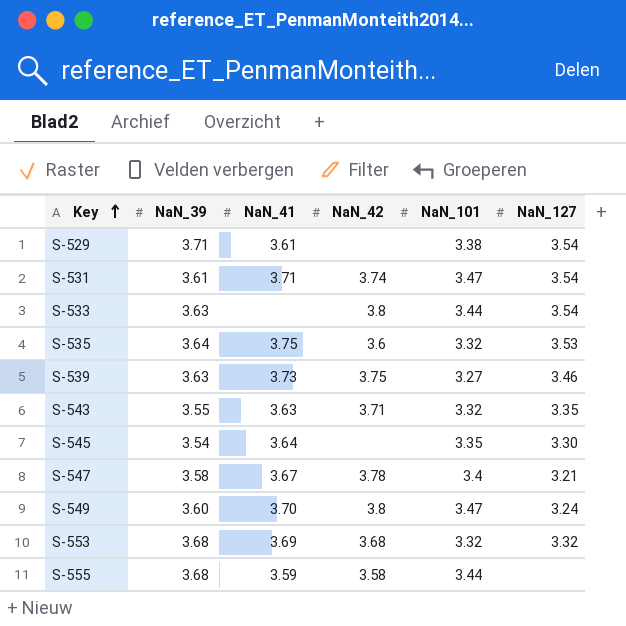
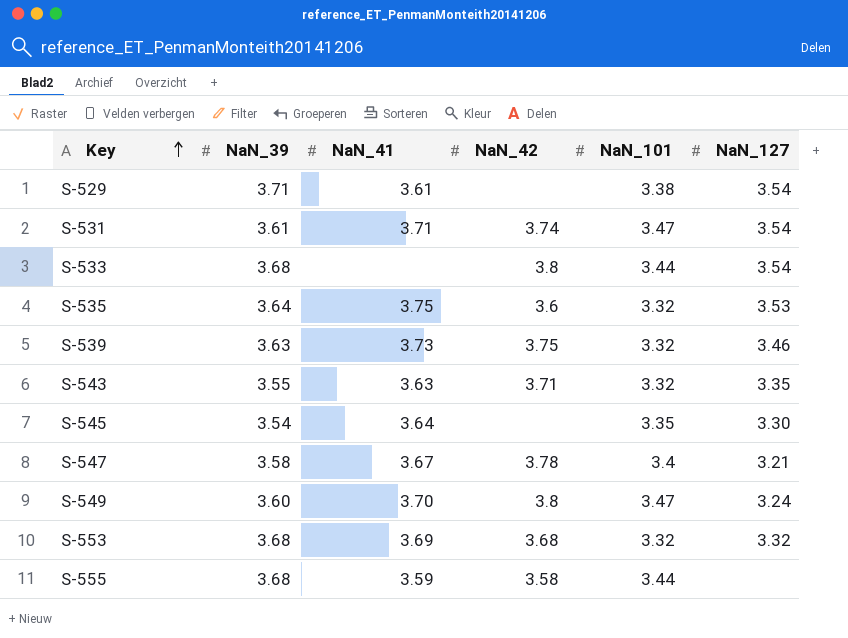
S-533 | NaN_39: 3.63 -> 3.68
S-539 | NaN_101: 3.27 -> 3.32

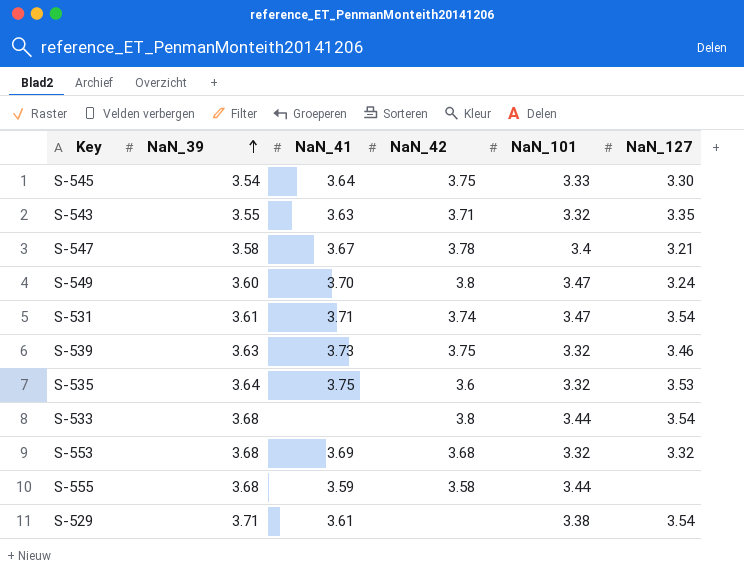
row order: Key ascending -> NaN_39 ascending
S-545 | NaN_42: none -> 3.75
S-545 | NaN_101: 3.35 -> 3.33

